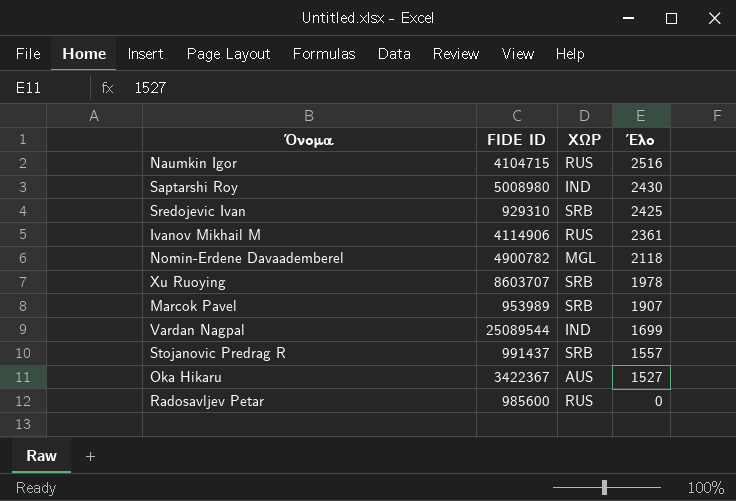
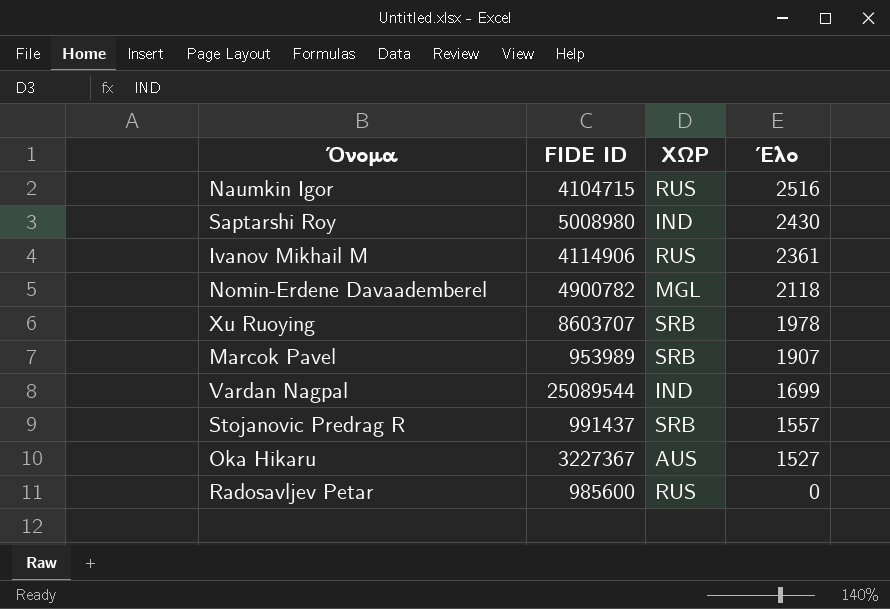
row Sredojevic Ivan: 929310 | SRB | 2425 -> none
Oka Hikaru | FIDE ID: 3422367 -> 3227367

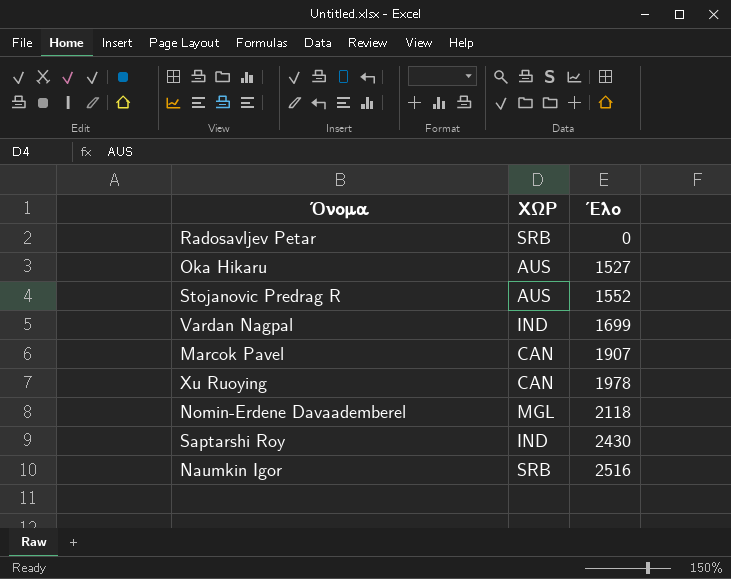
row order: Έλο descending -> Έλο ascending
column FIDE ID | position: 2 -> none
row Ivanov Mikhail M: 4114906 | RUS | 2361 -> none
Radosavljev Petar | ΧΩΡ: RUS -> SRB
Stojanovic Predrag R | ΧΩΡ: SRB -> AUS
Stojanovic Predrag R | Έλο: 1557 -> 1552
Marcok Pavel | ΧΩΡ: SRB -> CAN
Xu Ruoying | ΧΩΡ: SRB -> CAN
Naumkin Igor | ΧΩΡ: RUS -> SRB

